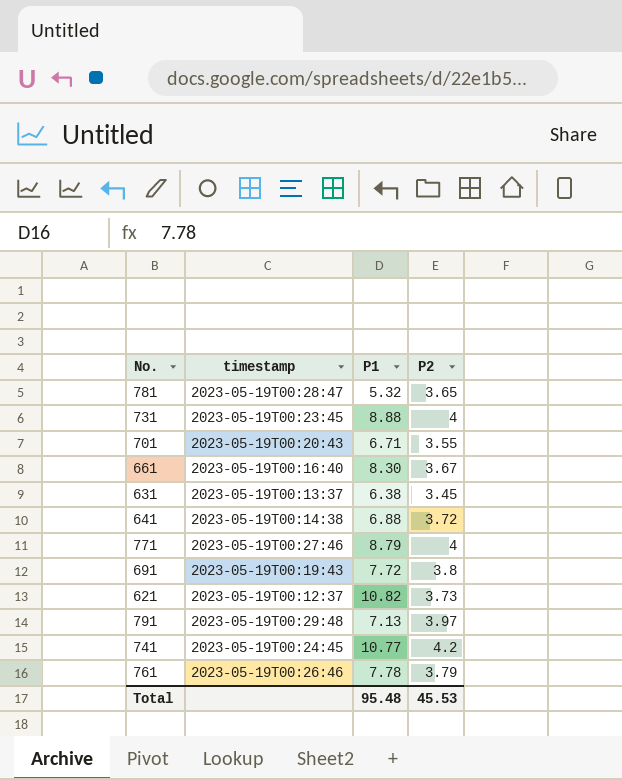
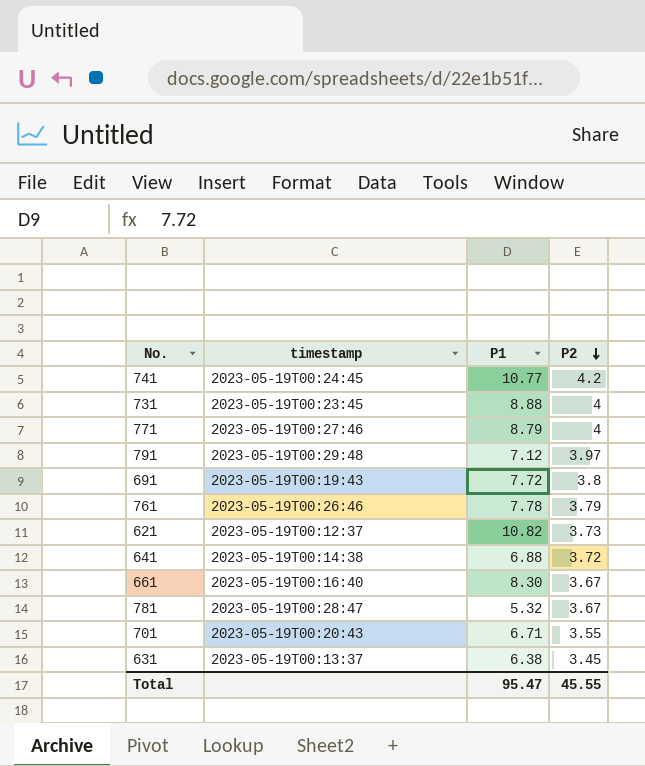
row order: none -> P2 descending
791 | P1: 7.13 -> 7.12
781 | P2: 3.65 -> 3.67
Total | P1: 95.48 -> 95.47
Total | P2: 45.53 -> 45.55

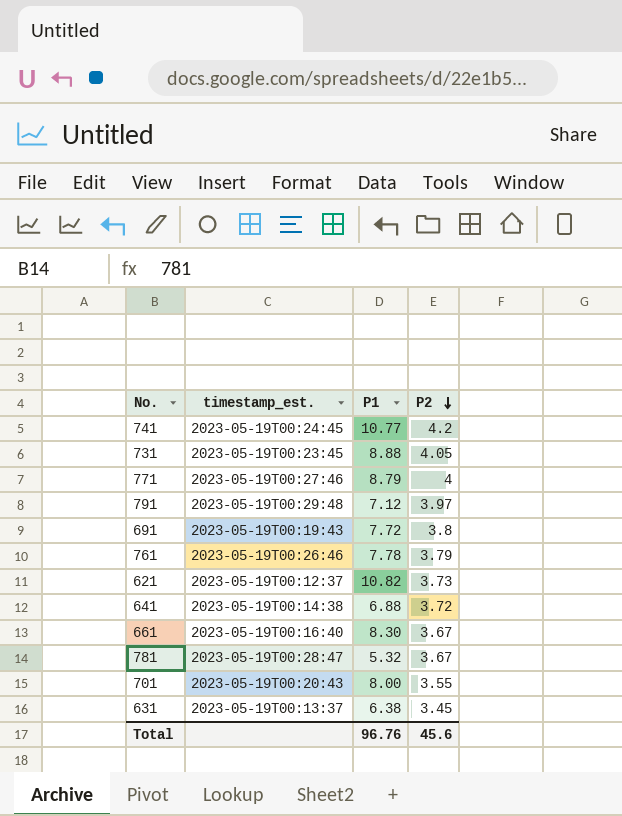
column name: timestamp -> timestamp_est.
731 | P2: 4 -> 4.05
701 | P1: 6.71 -> 8.00
Total | P1: 95.47 -> 96.76
Total | P2: 45.55 -> 45.6

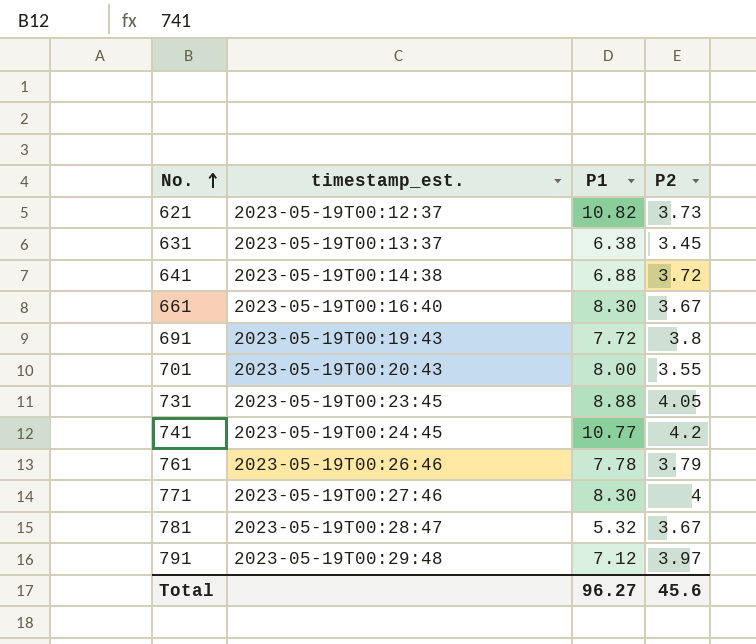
row order: P2 descending -> No. ascending
771 | P1: 8.79 -> 8.30
Total | P1: 96.76 -> 96.27

